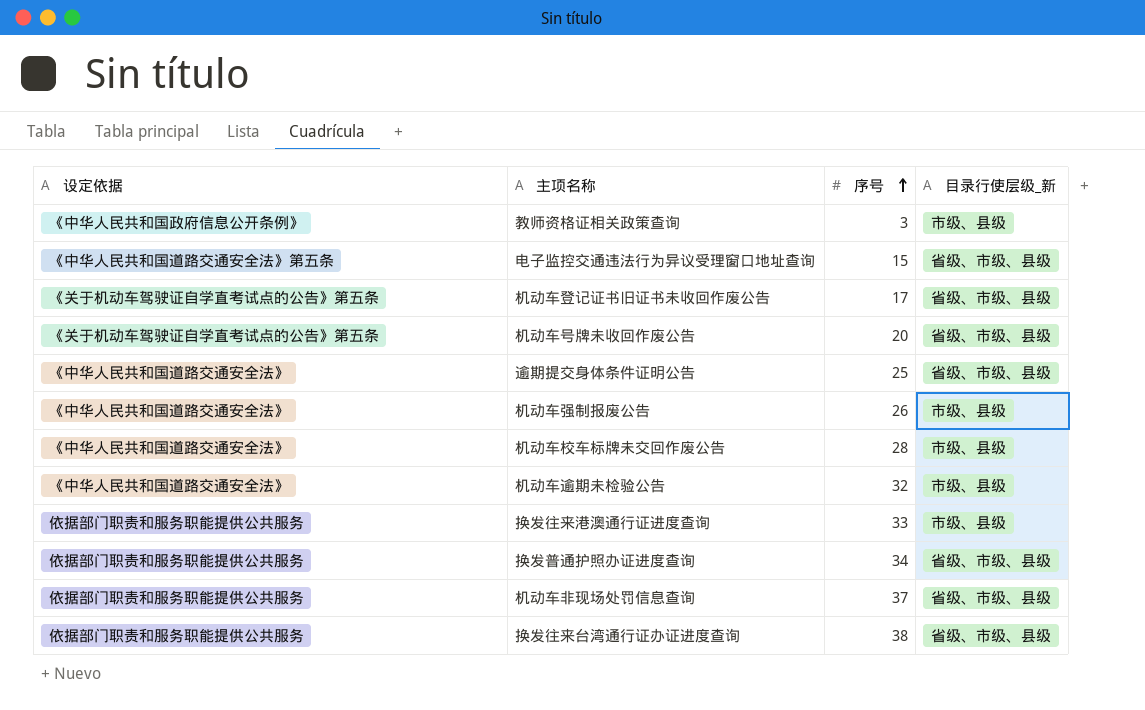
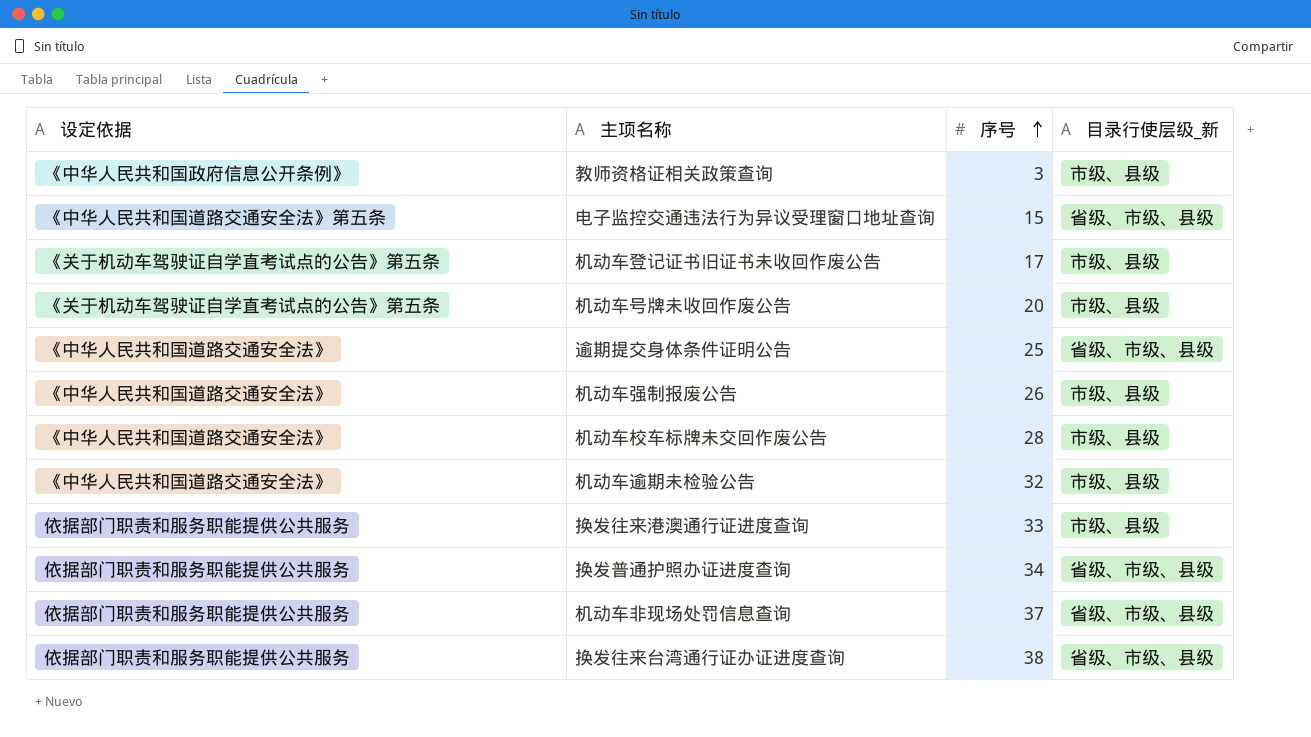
机动车登记证书旧证书未收回作废公告 | 目录行使层级_新: 省级、市级、县级 -> 市级、县级
机动车号牌未收回作废公告 | 目录行使层级_新: 省级、市级、县级 -> 市级、县级

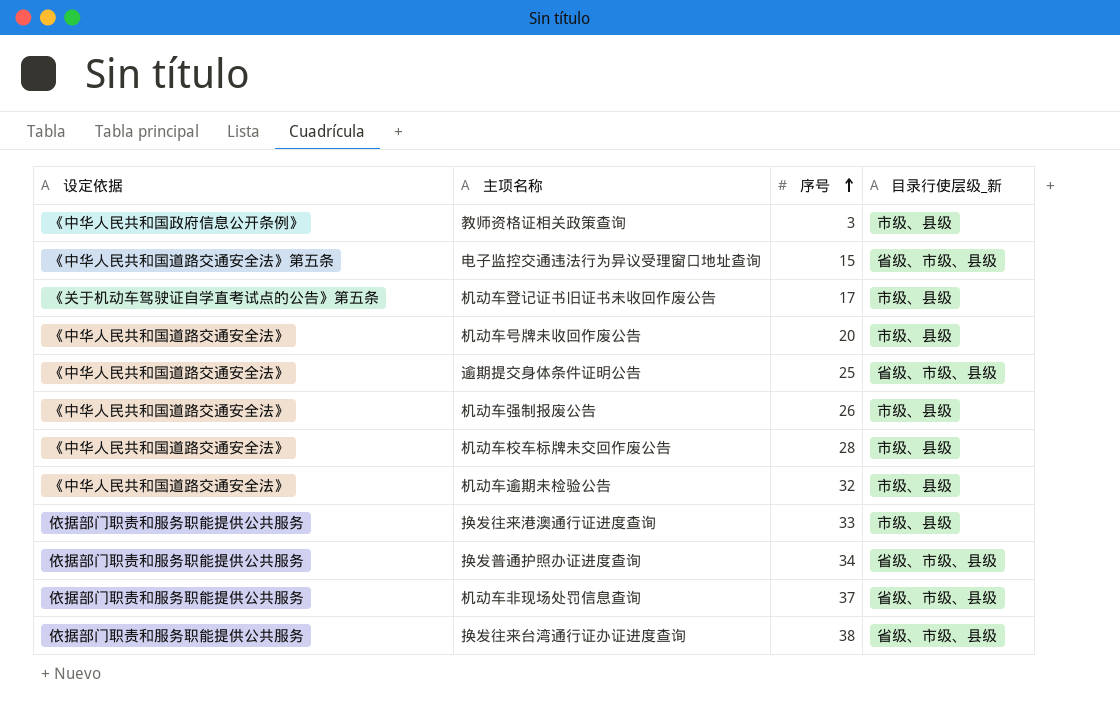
机动车号牌未收回作废公告 | 设定依据: 《关于机动车驾驶证自学直考试点的公告》第五条 -> 《中华人民共和国道路交通安全法》

